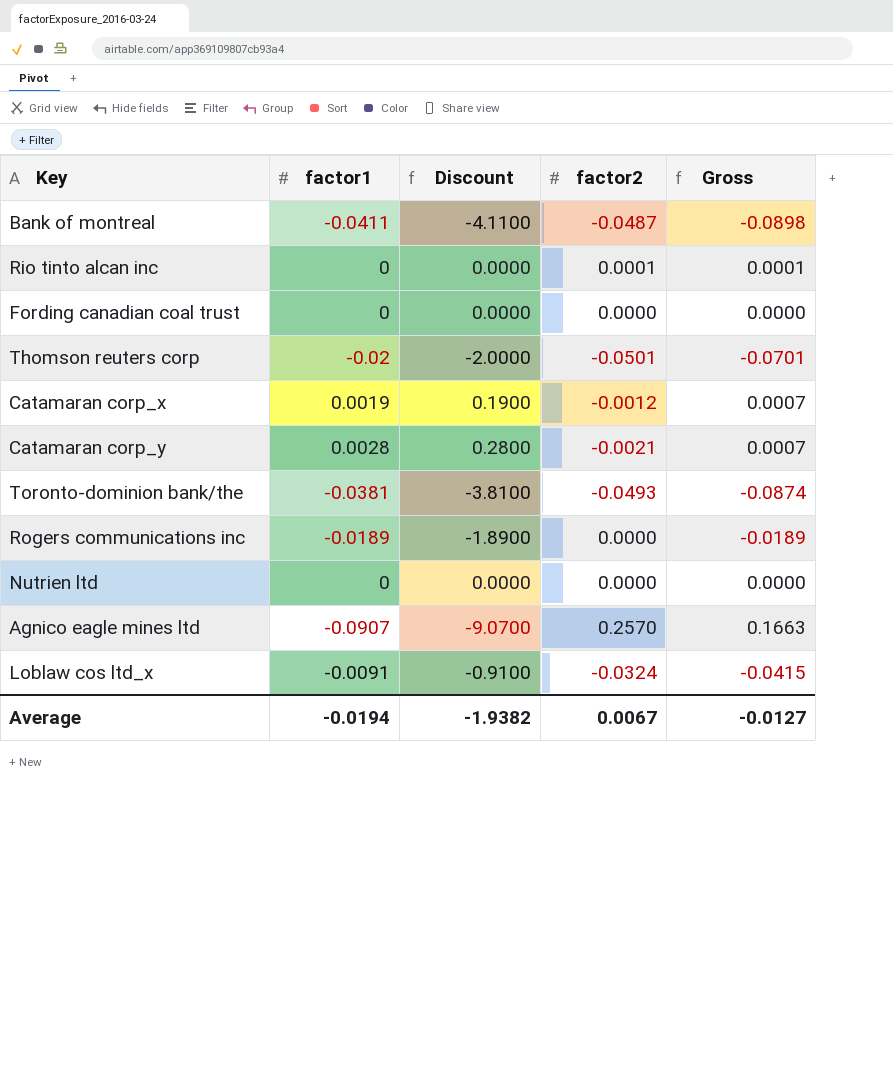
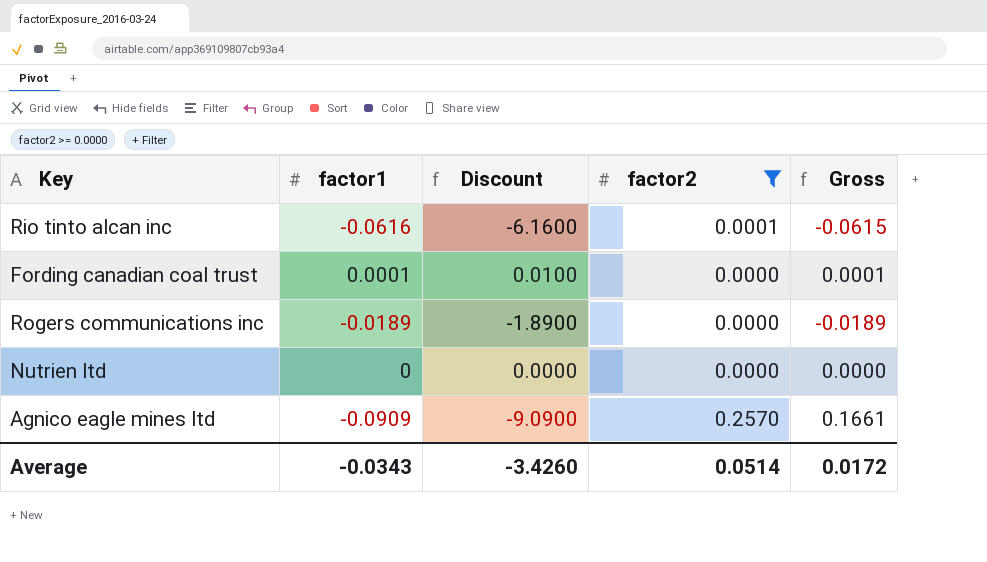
filter: none -> factor2 >= 0.0000
Rio tinto alcan inc | factor1: 0 -> -0.0616
Rio tinto alcan inc | Discount: 0.0000 -> -6.1600
Rio tinto alcan inc | Gross: 0.0001 -> -0.0615
Fording canadian coal trust | factor1: 0 -> 0.0001
Fording canadian coal trust | Discount: 0.0000 -> 0.0100
Fording canadian coal trust | Gross: 0.0000 -> 0.0001
Agnico eagle mines ltd | factor1: -0.0907 -> -0.0909
Agnico eagle mines ltd | Discount: -9.0700 -> -9.0900
Agnico eagle mines ltd | Gross: 0.1663 -> 0.1661
Average | factor1: -0.0194 -> -0.0343
Average | Discount: -1.9382 -> -3.4260
Average | factor2: 0.0067 -> 0.0514
Average | Gross: -0.0127 -> 0.0172

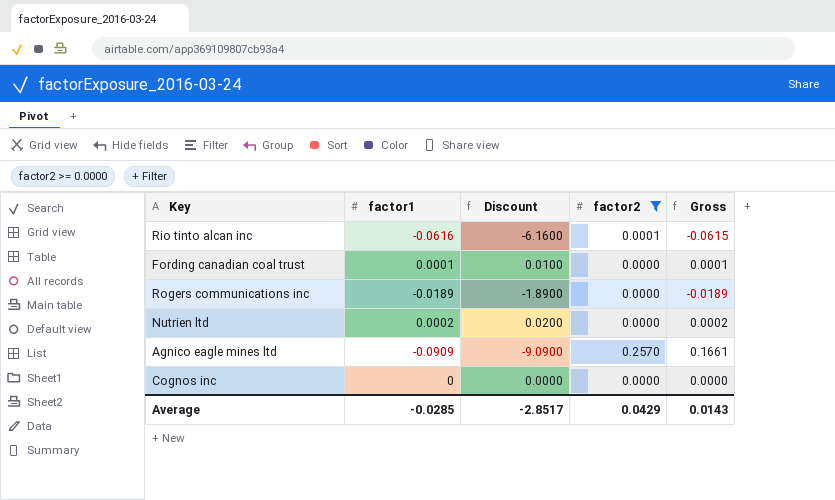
Nutrien ltd | factor1: 0 -> 0.0002
Nutrien ltd | Discount: 0.0000 -> 0.0200
Nutrien ltd | Gross: 0.0000 -> 0.0002
row Cognos inc: none -> 0 | 0.0000 | 0.0000 | 0.0000
Average | factor1: -0.0343 -> -0.0285
Average | Discount: -3.4260 -> -2.8517
Average | factor2: 0.0514 -> 0.0429
Average | Gross: 0.0172 -> 0.0143

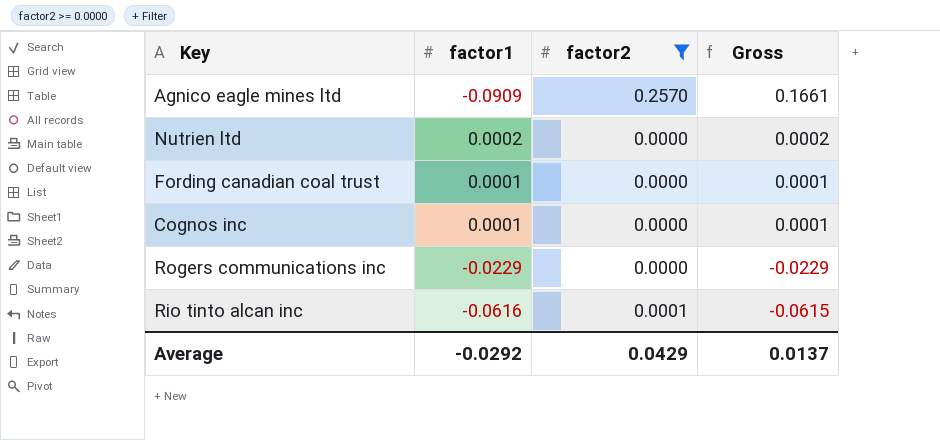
row order: none -> Gross descending
column Discount | formula: [factor1] * 100 -> none
Cognos inc | factor1: 0 -> 0.0001
Cognos inc | Gross: 0.0000 -> 0.0001
Rogers communications inc | factor1: -0.0189 -> -0.0229
Rogers communications inc | Gross: -0.0189 -> -0.0229
Average | factor1: -0.0285 -> -0.0292
Average | Gross: 0.0143 -> 0.0137

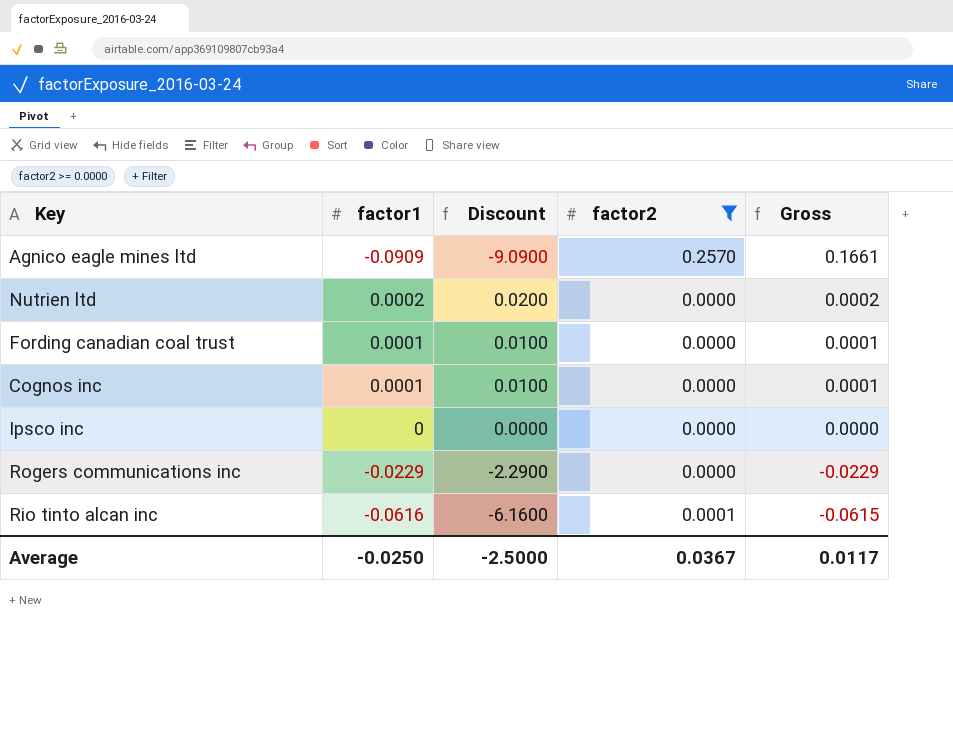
column Discount | formula: none -> [factor1] * 100
row Ipsco inc: none -> 0 | 0.0000 | 0.0000 | 0.0000
Average | factor1: -0.0292 -> -0.0250
Average | factor2: 0.0429 -> 0.0367
Average | Gross: 0.0137 -> 0.0117

